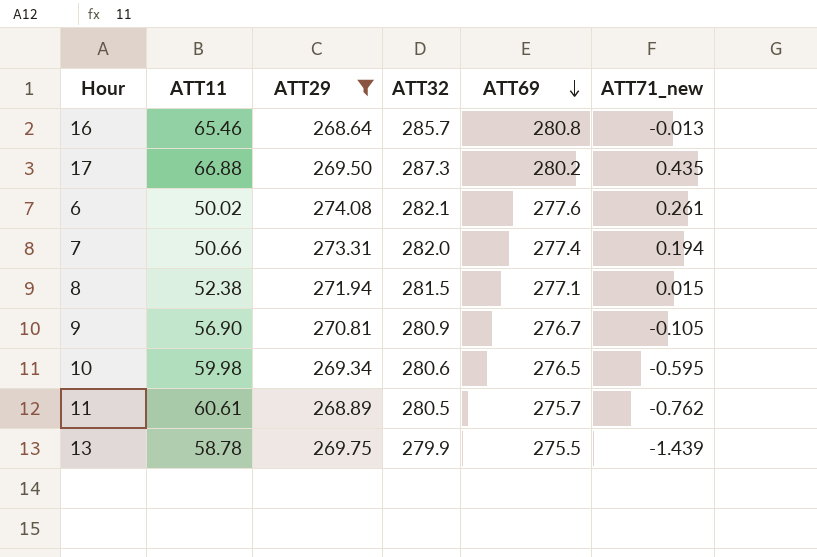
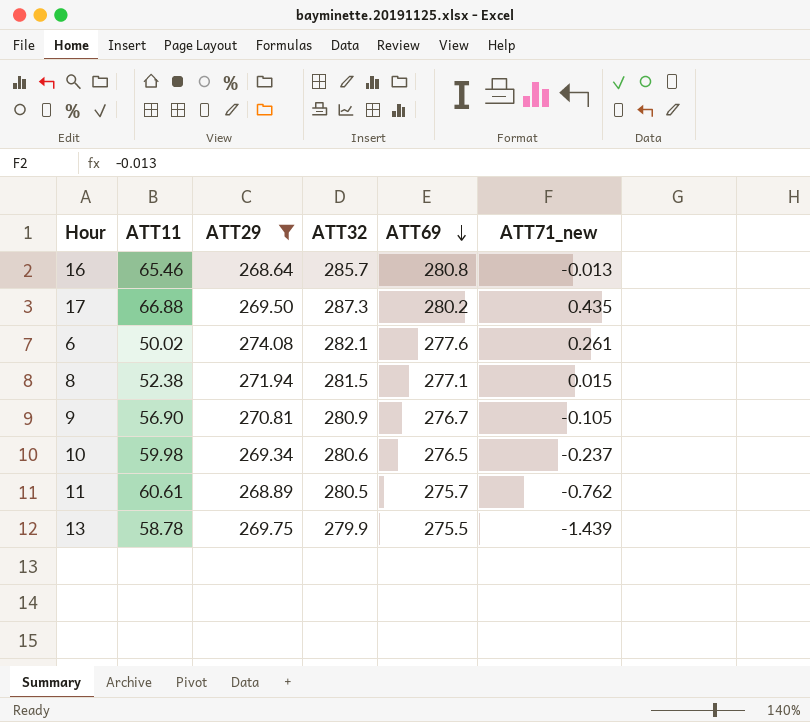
row 7: 50.66 | 273.31 | 282.0 | 277.4 | 0.194 -> none
10 | ATT71_new: -0.595 -> -0.237

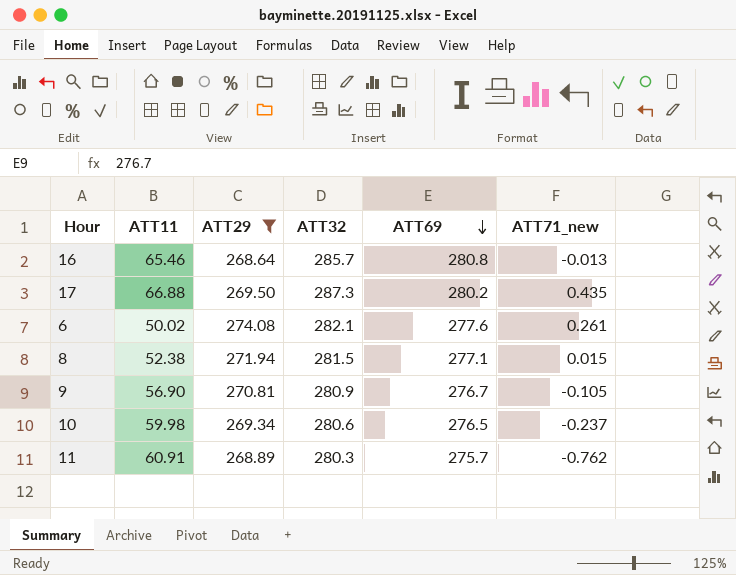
row 13: 58.78 | 269.75 | 279.9 | 275.5 | -1.439 -> none
11 | ATT11: 60.61 -> 60.91
11 | ATT32: 280.5 -> 280.3

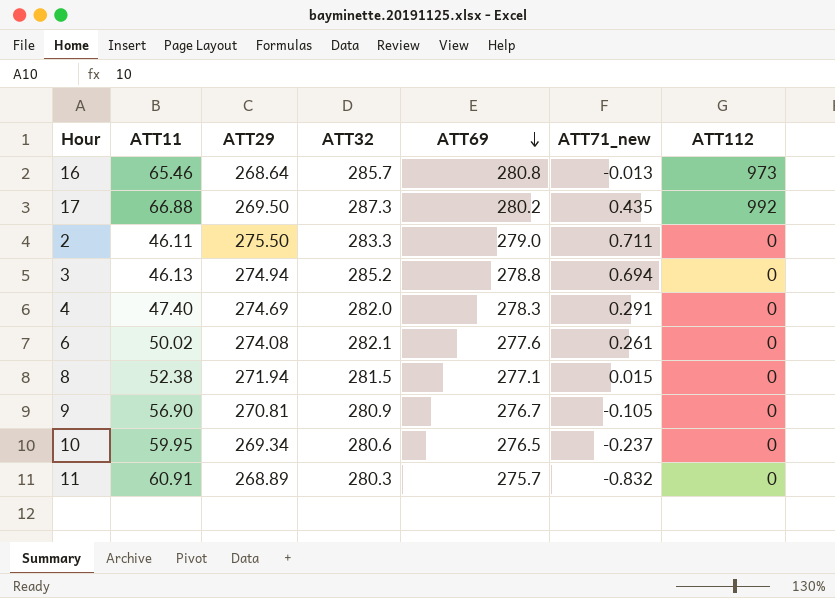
filter: ATT29 <= 274.08 -> none
column ATT112 | position: none -> 7
10 | ATT11: 59.98 -> 59.95
11 | ATT71_new: -0.762 -> -0.832

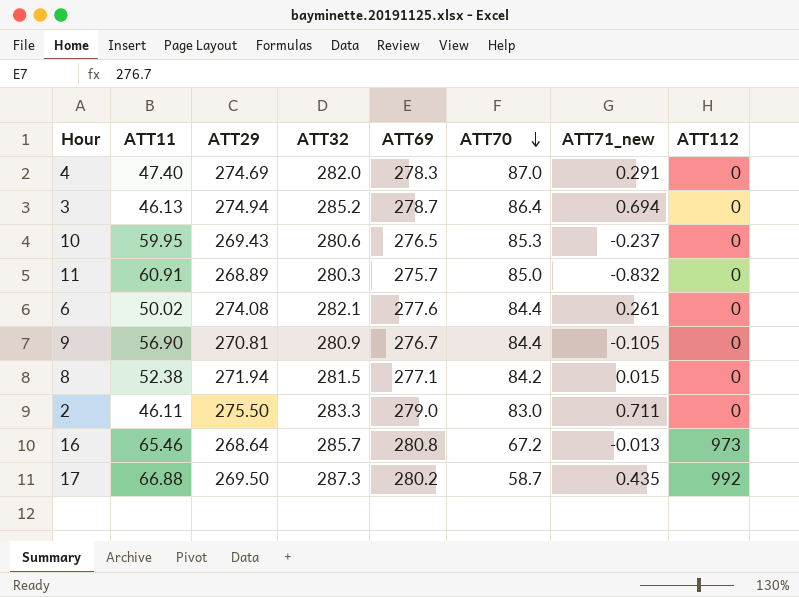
row order: ATT69 descending -> ATT70 descending
column ATT70 | position: none -> 6
3 | ATT69: 278.8 -> 278.7
10 | ATT29: 269.34 -> 269.43

